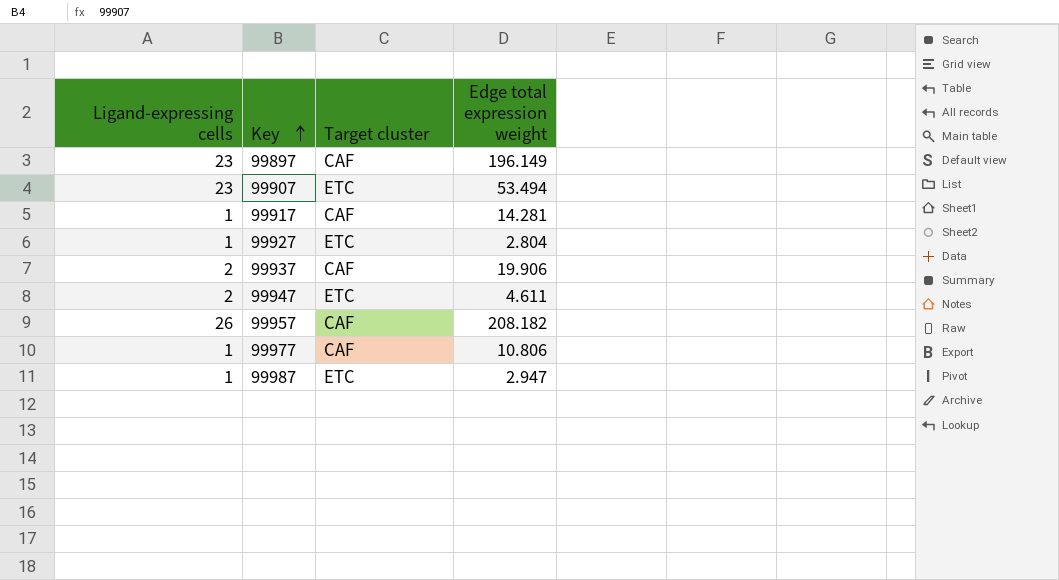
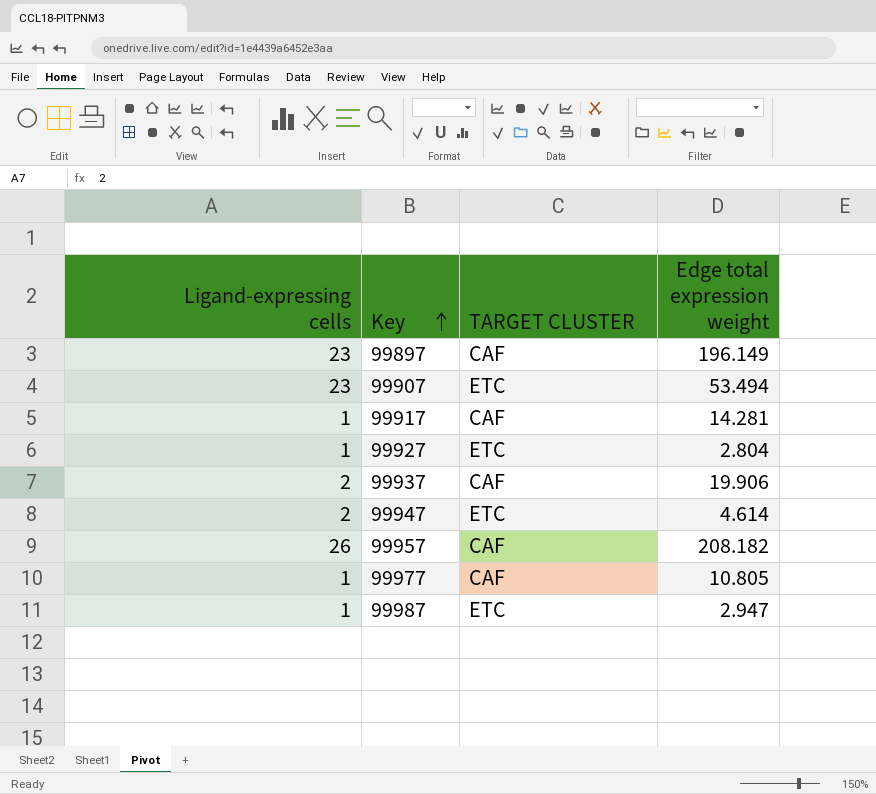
column name: Target cluster -> TARGET CLUSTER
99947 | Edge total expression weight: 4.611 -> 4.614
99977 | Edge total expression weight: 10.806 -> 10.805

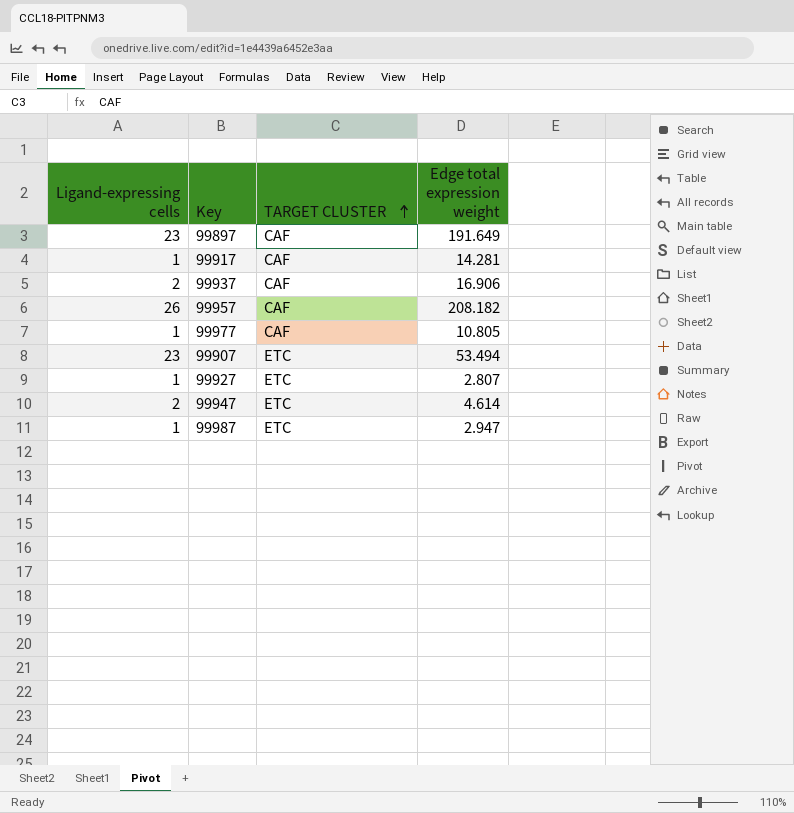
row order: Key ascending -> TARGET CLUSTER ascending
99897 | Edge total expression weight: 196.149 -> 191.649
99937 | Edge total expression weight: 19.906 -> 16.906
99927 | Edge total expression weight: 2.804 -> 2.807

